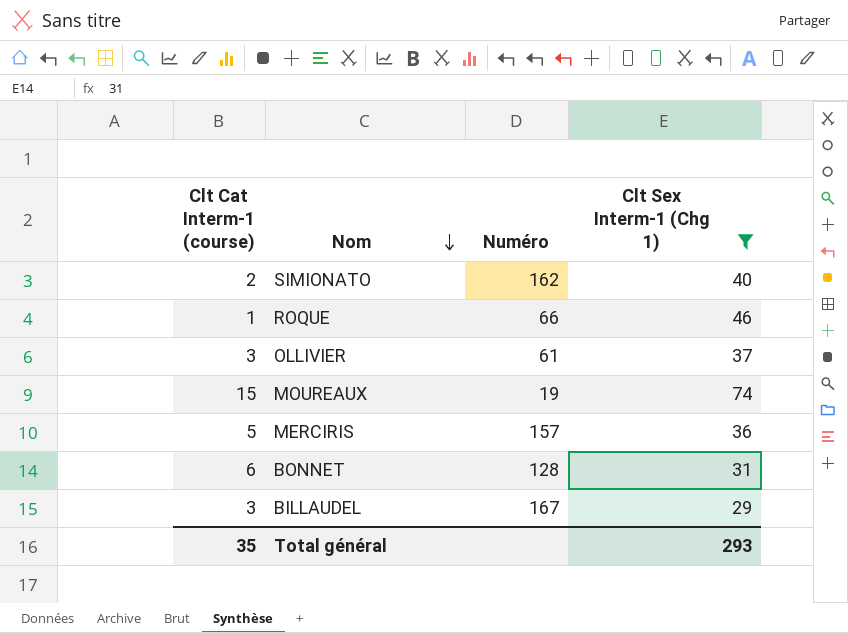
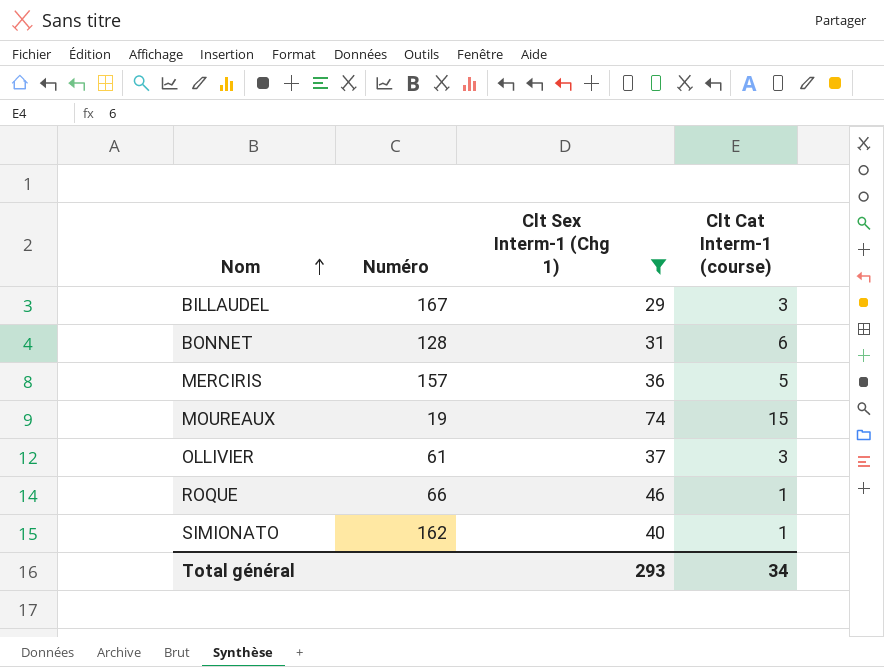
row order: Nom descending -> Nom ascending
column Clt Cat Interm-1 (course) | position: 1 -> 4
SIMIONATO | Clt Cat Interm-1 (course): 2 -> 1
Total général | Clt Cat Interm-1 (course): 35 -> 34

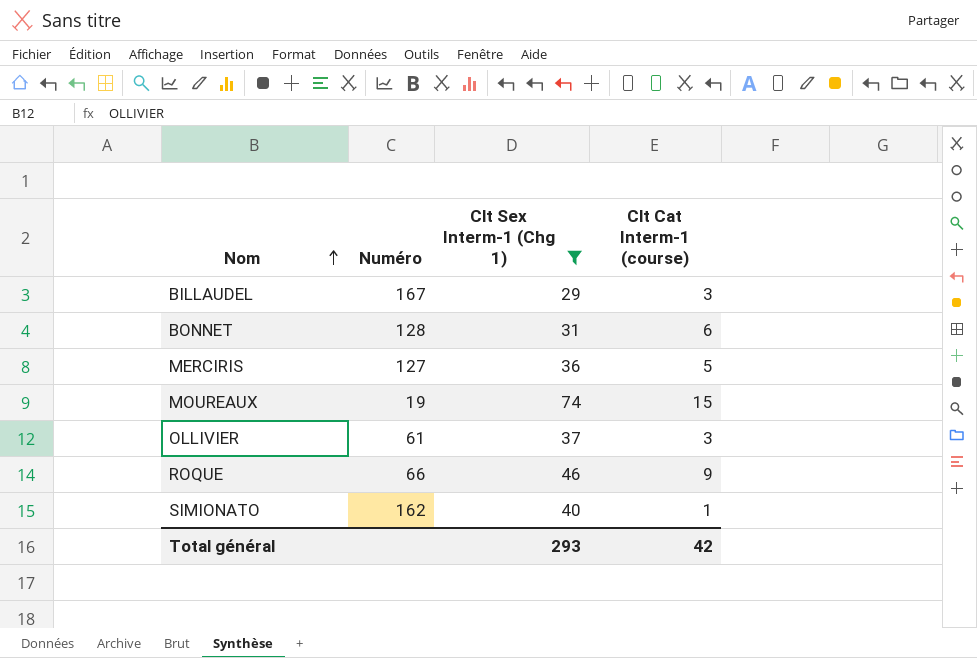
MERCIRIS | Numéro: 157 -> 127
ROQUE | Clt Cat Interm-1 (course): 1 -> 9
Total général | Clt Cat Interm-1 (course): 34 -> 42

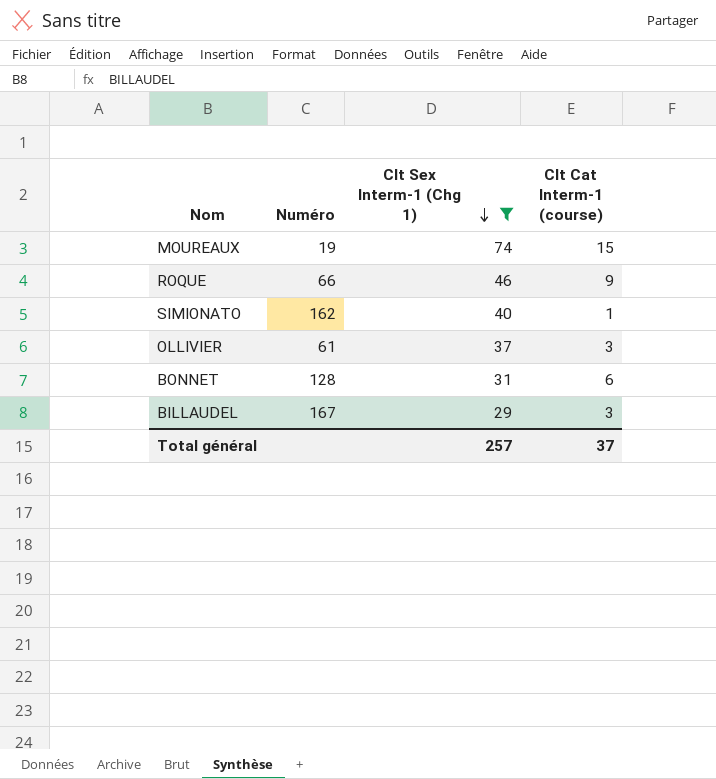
row order: Nom ascending -> Clt Sex Interm-1 (Chg 1) descending
row MERCIRIS: 127 | 36 | 5 -> none
Total général | Clt Sex Interm-1 (Chg 1): 293 -> 257
Total général | Clt Cat Interm-1 (course): 42 -> 37

